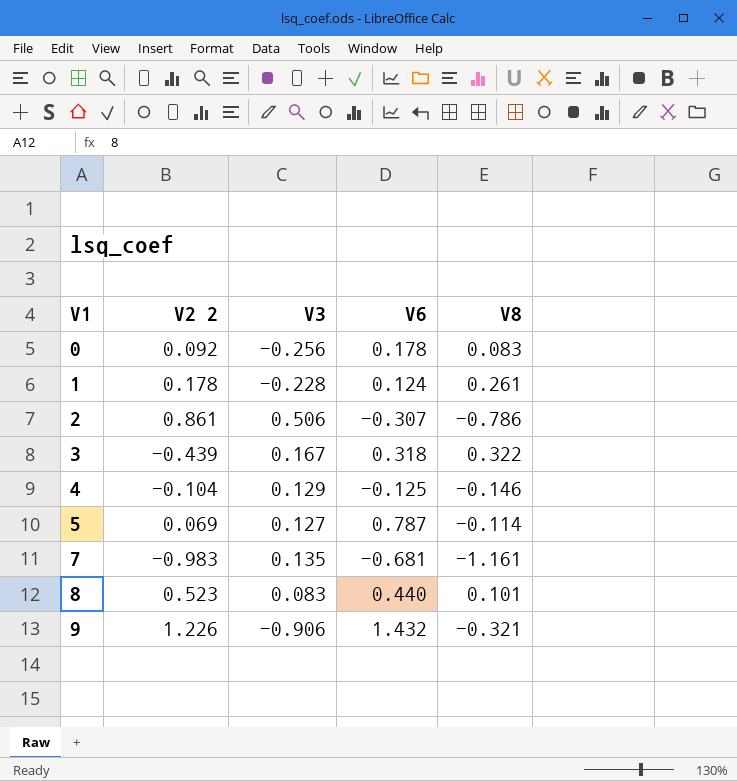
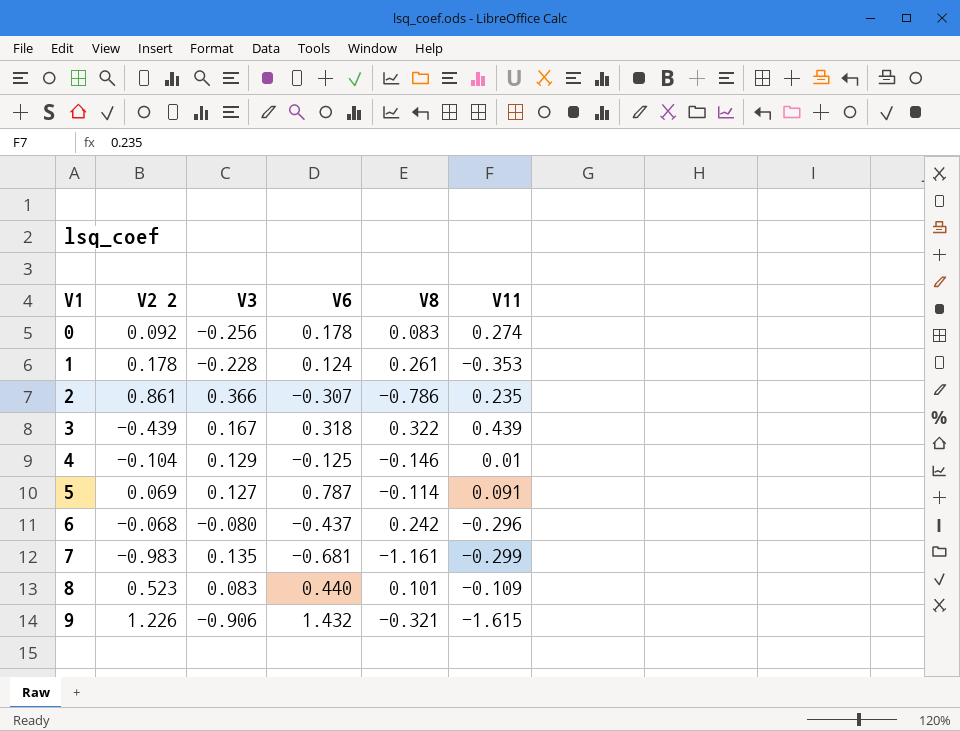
column V11 | position: none -> 6
2 | V3: 0.506 -> 0.366
row 6: none -> -0.068 | -0.080 | -0.437 | 0.242 | -0.296

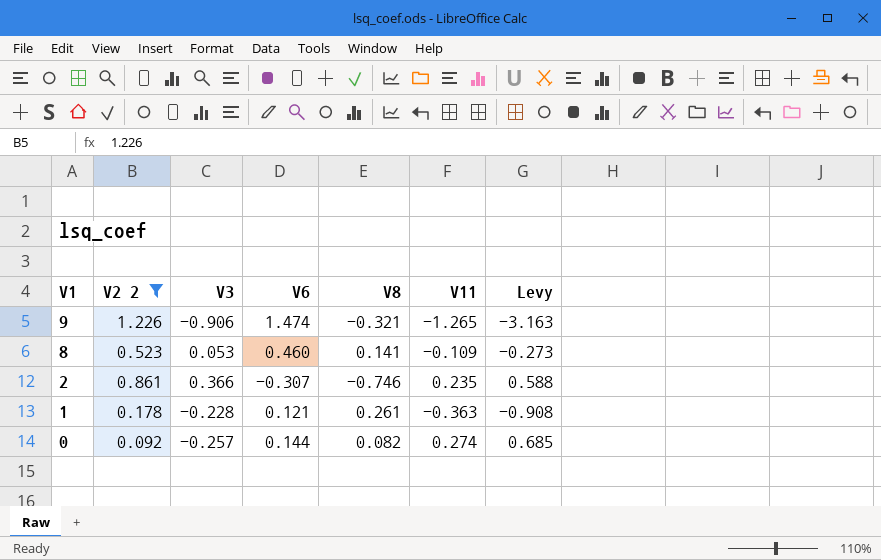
filter: none -> V2 2 >= 0.092
row order: V1 ascending -> V1 descending
column Levy | formula: none -> [V11] * 2.5
9 | V6: 1.432 -> 1.474
9 | V11: -1.615 -> -1.265
8 | V3: 0.083 -> 0.053
8 | V6: 0.440 -> 0.460
8 | V8: 0.101 -> 0.141
2 | V8: -0.786 -> -0.746
1 | V6: 0.124 -> 0.121
1 | V11: -0.353 -> -0.363
0 | V3: -0.256 -> -0.257
0 | V6: 0.178 -> 0.144
0 | V8: 0.083 -> 0.082

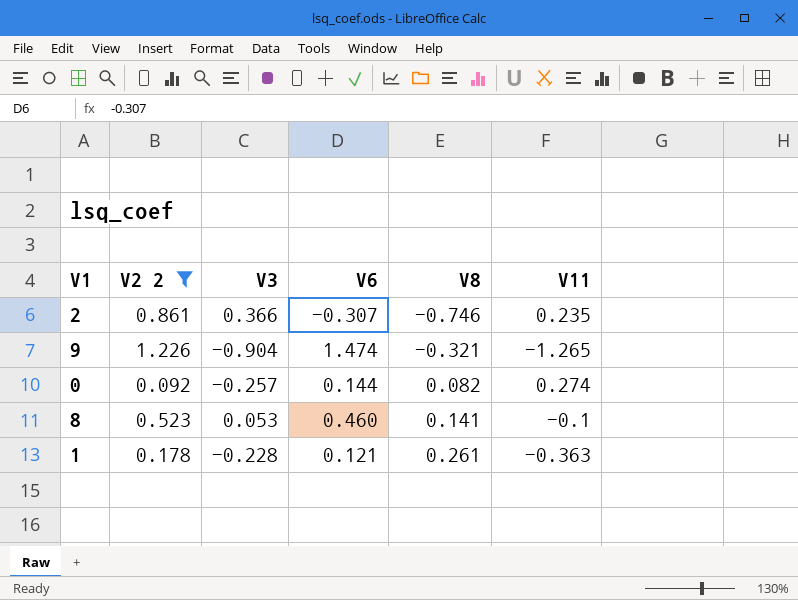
row order: V1 descending -> V8 ascending
column Levy | formula: [V11] * 2.5 -> none
9 | V3: -0.906 -> -0.904
8 | V11: -0.109 -> -0.1

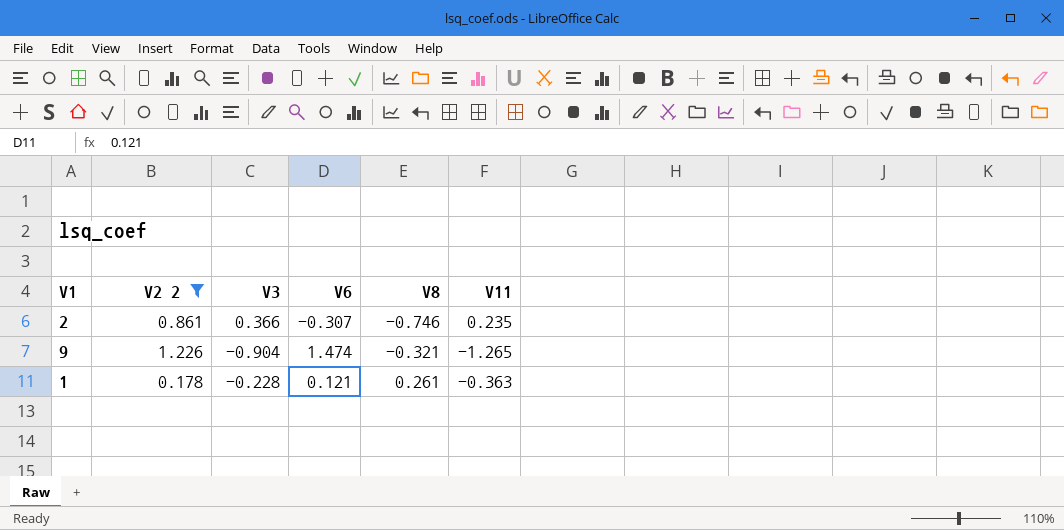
row 0: 0.092 | -0.257 | 0.144 | 0.082 | 0.274 -> none
row 8: 0.523 | 0.053 | 0.460 | 0.141 | -0.1 -> none

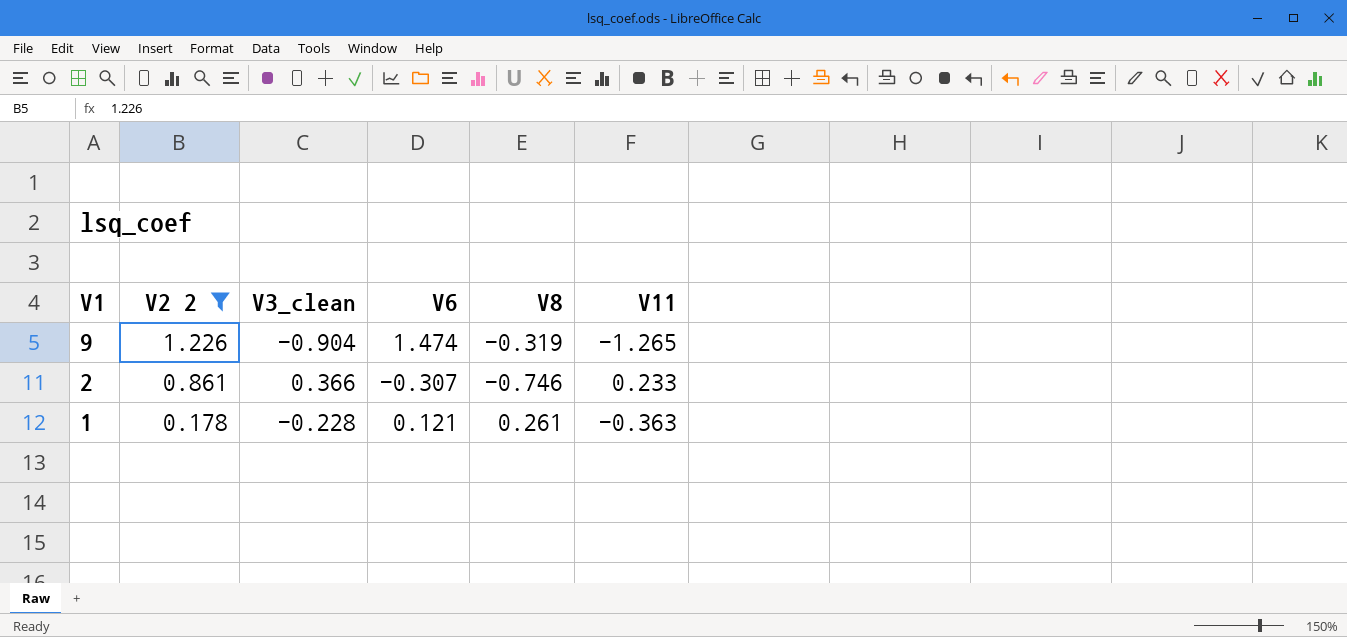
row order: V8 ascending -> V1 descending
column name: V3 -> V3_clean
9 | V8: -0.321 -> -0.319
2 | V11: 0.235 -> 0.233

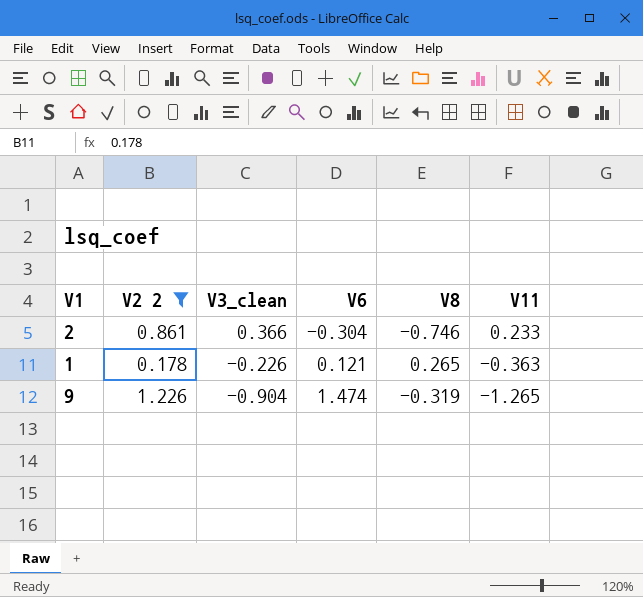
row order: V1 descending -> V3_clean descending
2 | V6: -0.307 -> -0.304
1 | V3_clean: -0.228 -> -0.226
1 | V8: 0.261 -> 0.265

